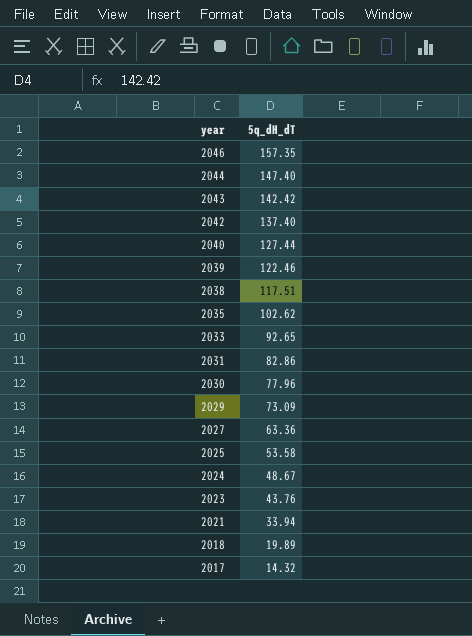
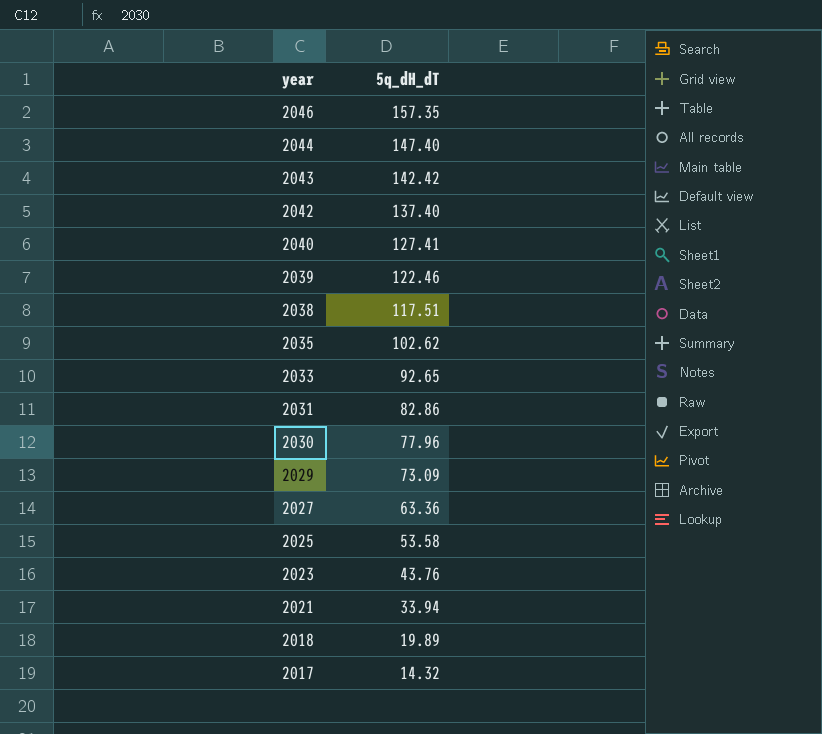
row 2024: 48.67 -> none
2040 | 5q_dH_dT: 127.44 -> 127.41

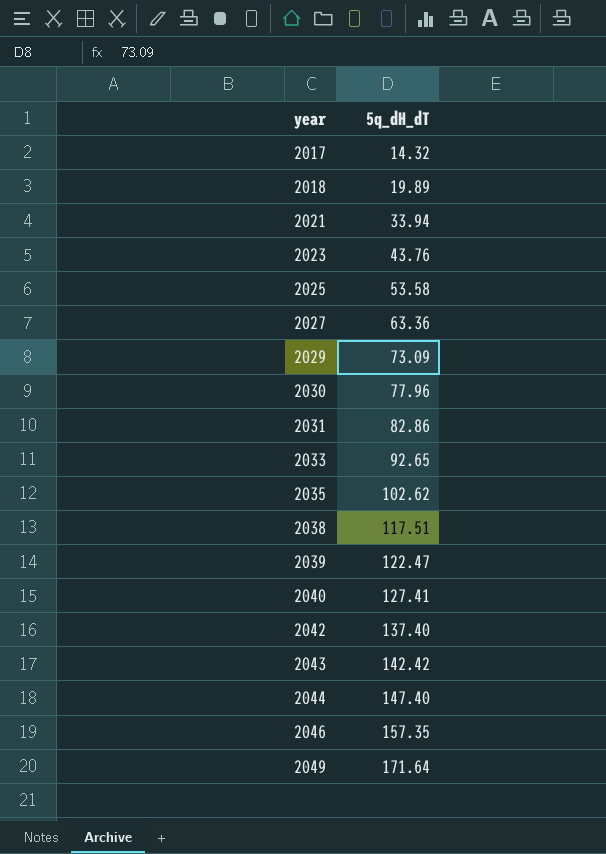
row order: year descending -> year ascending
2039 | 5q_dH_dT: 122.46 -> 122.47
row 2049: none -> 171.64

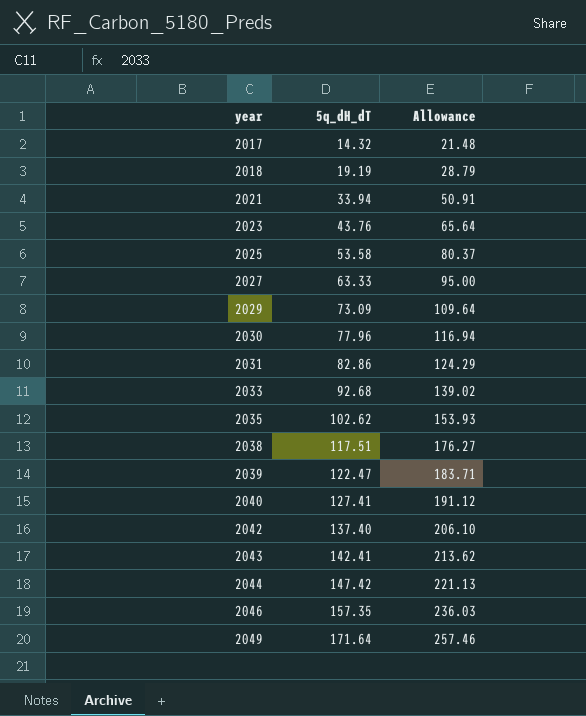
column Allowance | formula: none -> [5q_dH_dT] * 1.5
2018 | 5q_dH_dT: 19.89 -> 19.19
2027 | 5q_dH_dT: 63.36 -> 63.33
2033 | 5q_dH_dT: 92.65 -> 92.68
2043 | 5q_dH_dT: 142.42 -> 142.41
2044 | 5q_dH_dT: 147.40 -> 147.42

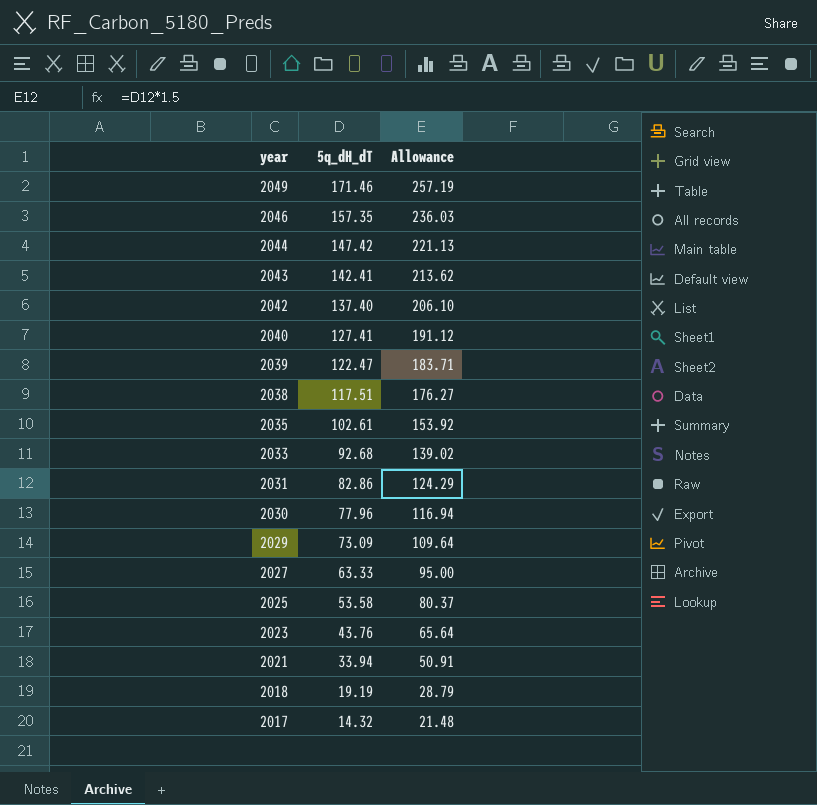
row order: year ascending -> year descending
2049 | 5q_dH_dT: 171.64 -> 171.46
2049 | Allowance: 257.46 -> 257.19
2035 | 5q_dH_dT: 102.62 -> 102.61
2035 | Allowance: 153.93 -> 153.92

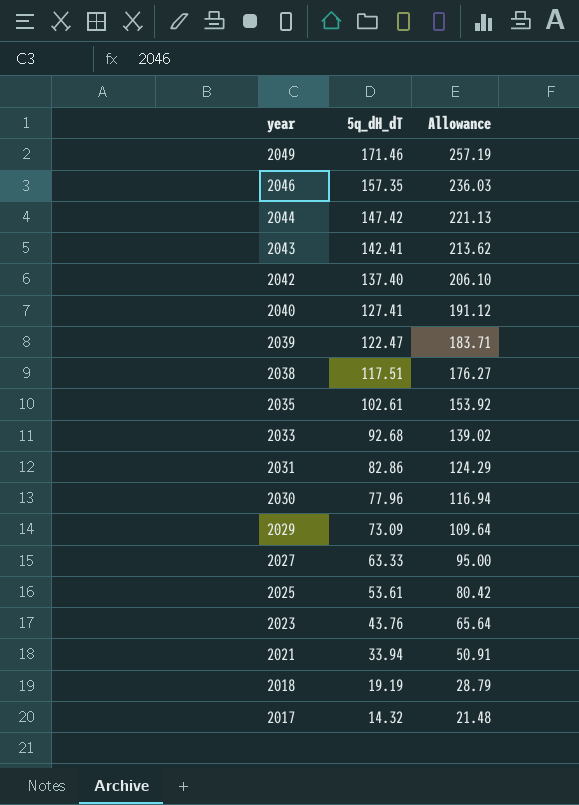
2025 | 5q_dH_dT: 53.58 -> 53.61
2025 | Allowance: 80.37 -> 80.42

